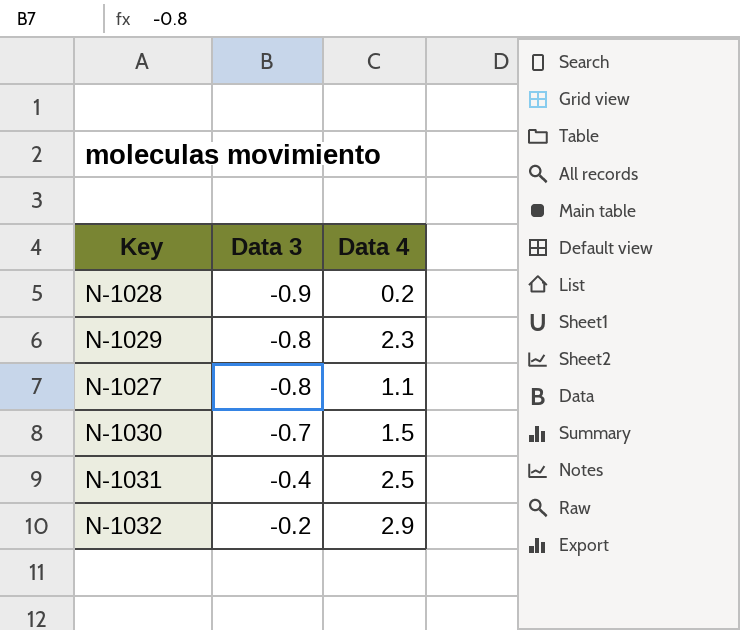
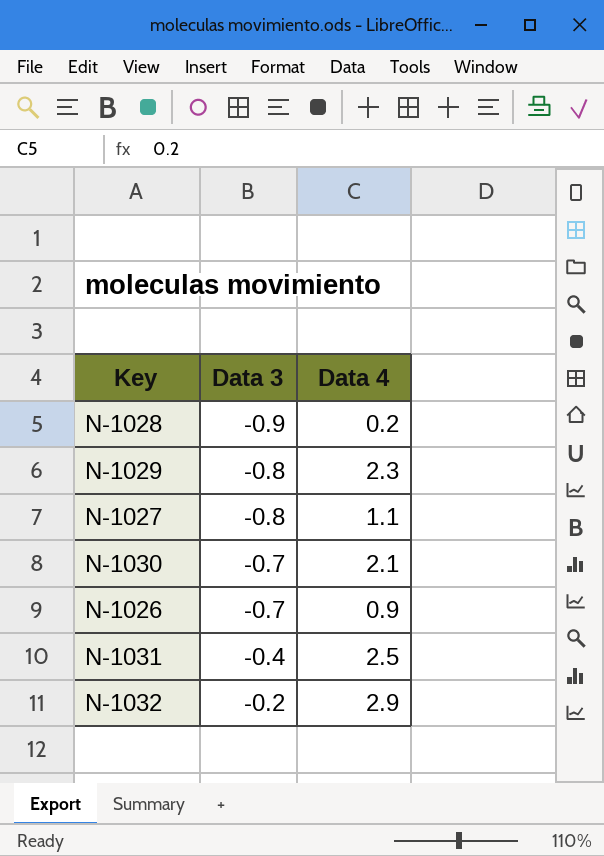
N-1030 | Data 4: 1.5 -> 2.1
row N-1026: none -> -0.7 | 0.9

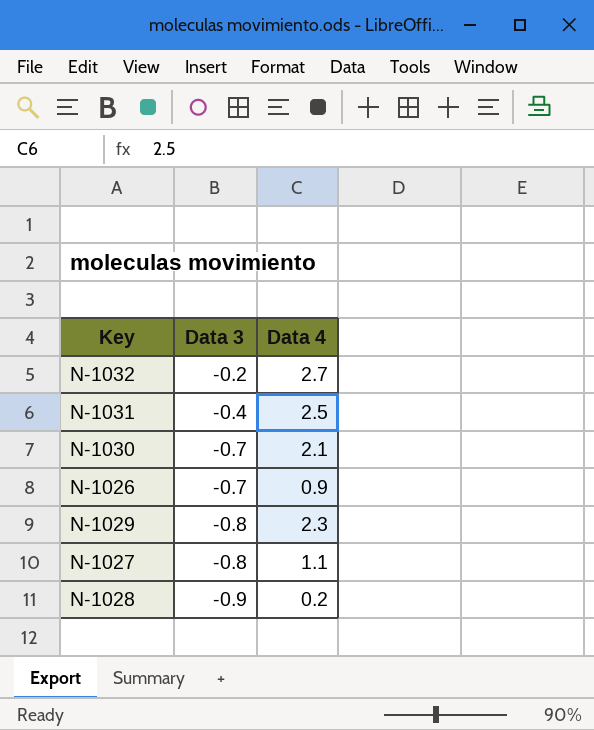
row order: Data 3 ascending -> Data 3 descending
N-1032 | Data 4: 2.9 -> 2.7

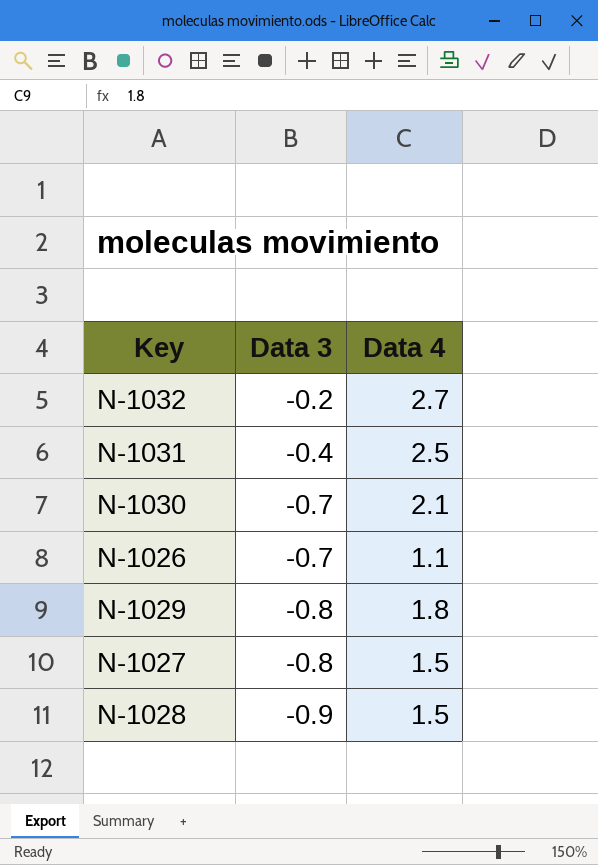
N-1026 | Data 4: 0.9 -> 1.1
N-1029 | Data 4: 2.3 -> 1.8
N-1027 | Data 4: 1.1 -> 1.5
N-1028 | Data 4: 0.2 -> 1.5

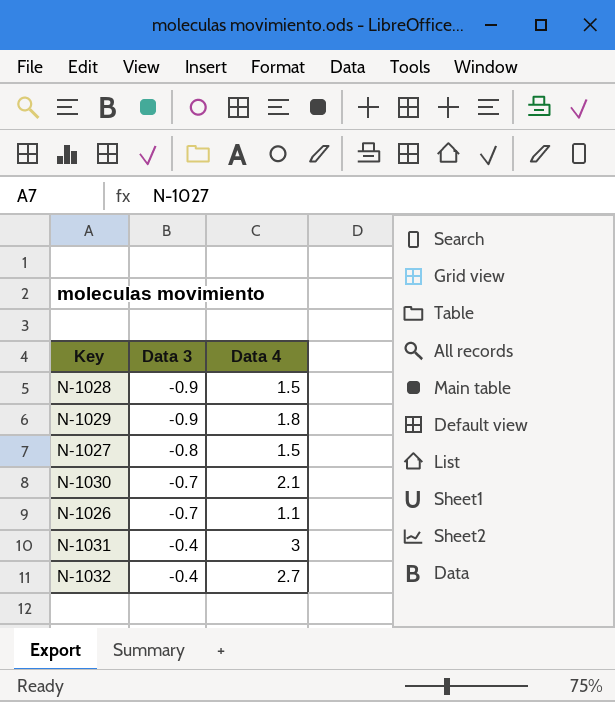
row order: Data 3 descending -> Data 3 ascending
N-1029 | Data 3: -0.8 -> -0.9
N-1031 | Data 4: 2.5 -> 3
N-1032 | Data 3: -0.2 -> -0.4

